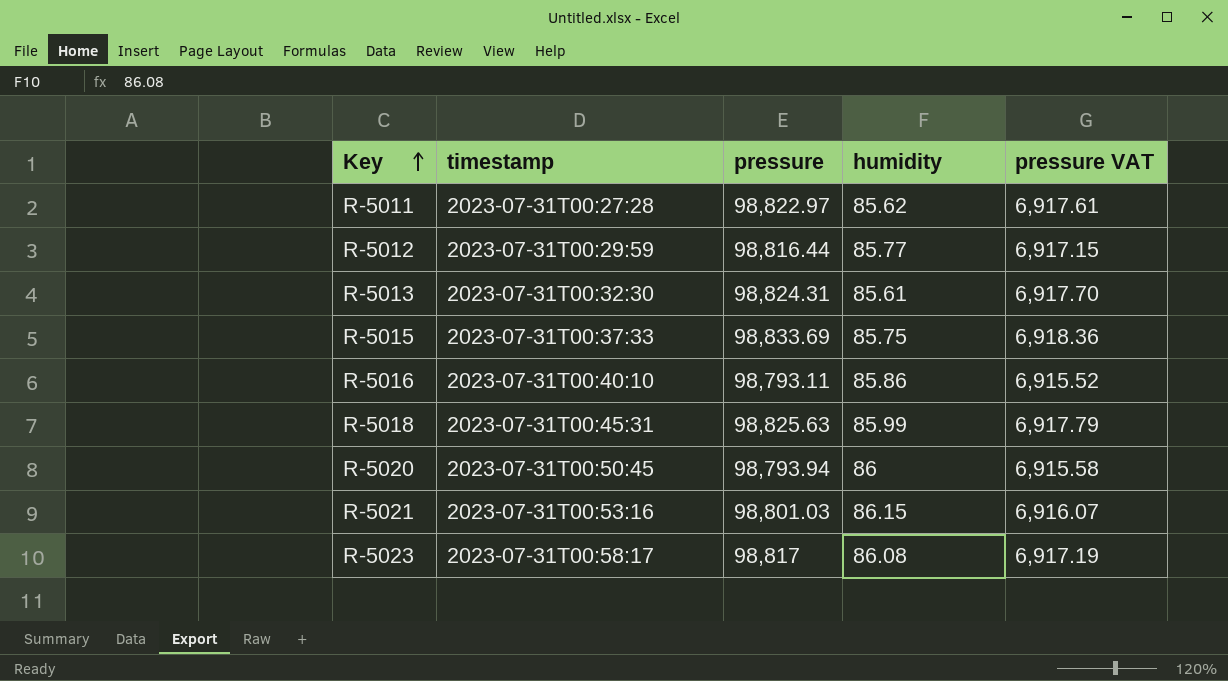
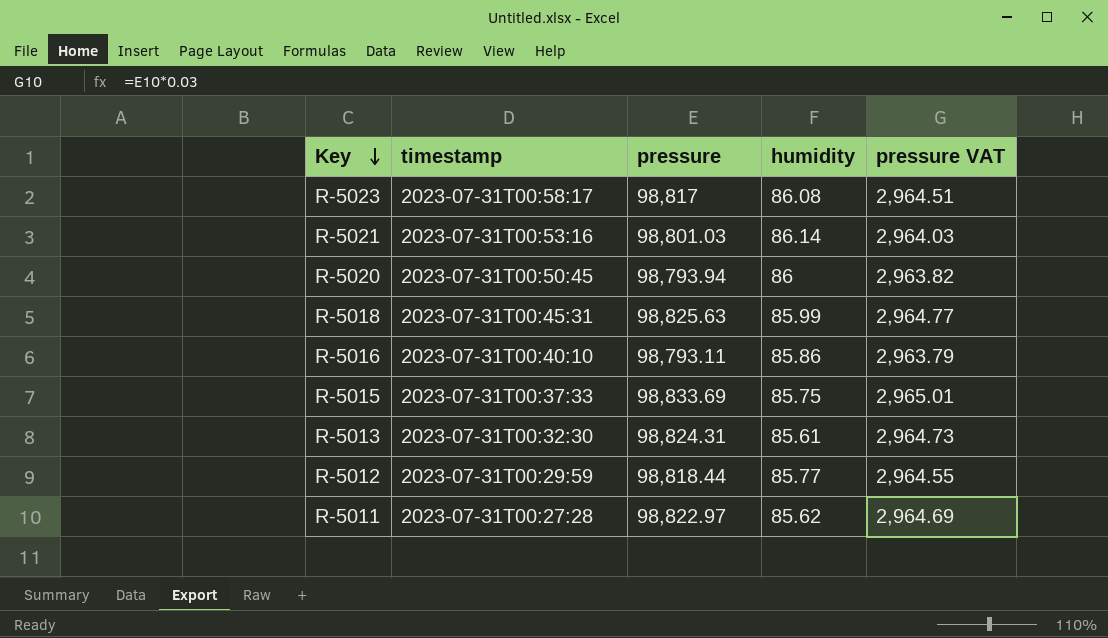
row order: Key ascending -> Key descending
column pressure VAT | formula: [pressure] * 0.07 -> [pressure] * 0.03
R-5021 | humidity: 86.15 -> 86.14
R-5012 | pressure: 98,816.44 -> 98,818.44

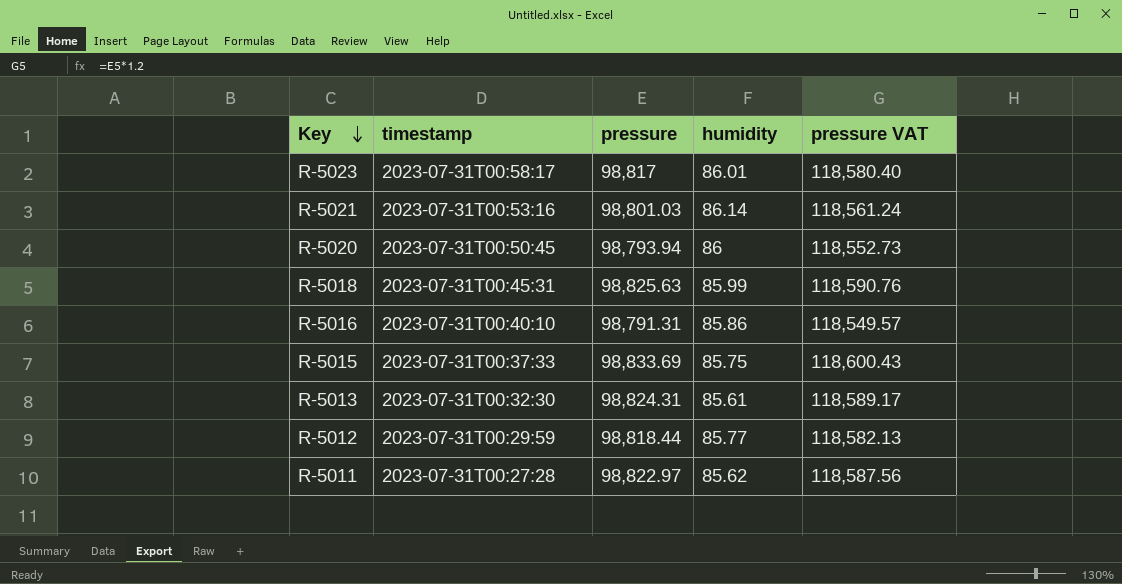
column pressure VAT | formula: [pressure] * 0.03 -> [pressure] * 1.2
R-5023 | humidity: 86.08 -> 86.01
R-5016 | pressure: 98,793.11 -> 98,791.31

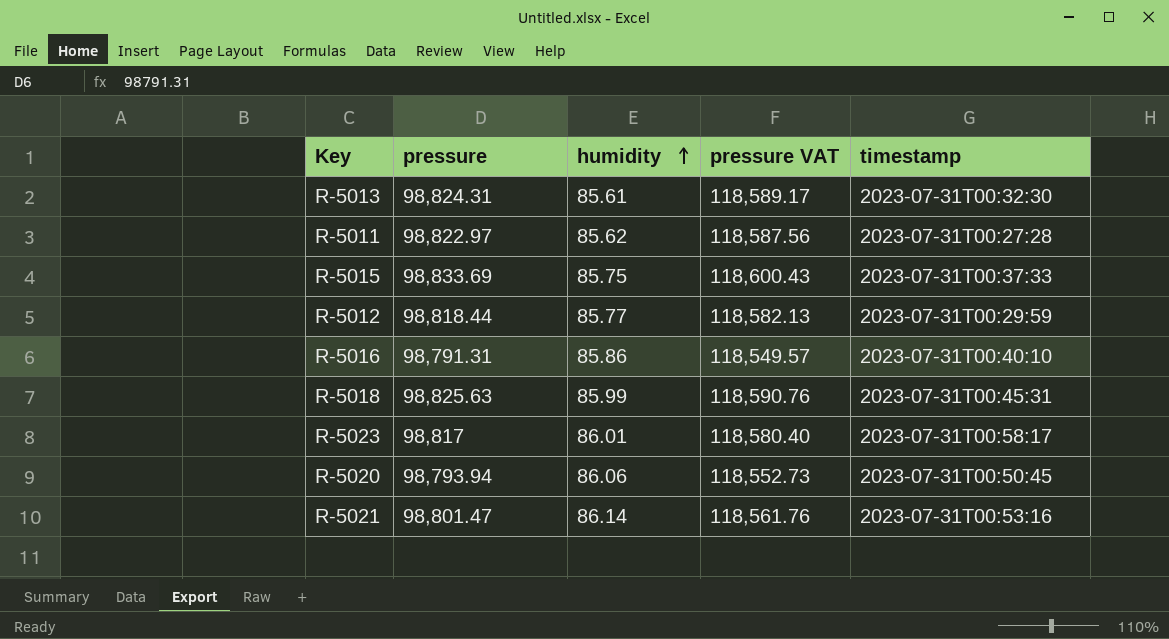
row order: Key descending -> humidity ascending
column timestamp | position: 2 -> 5
R-5020 | humidity: 86 -> 86.06
R-5021 | pressure: 98,801.03 -> 98,801.47
R-5021 | pressure VAT: 118,561.24 -> 118,561.76

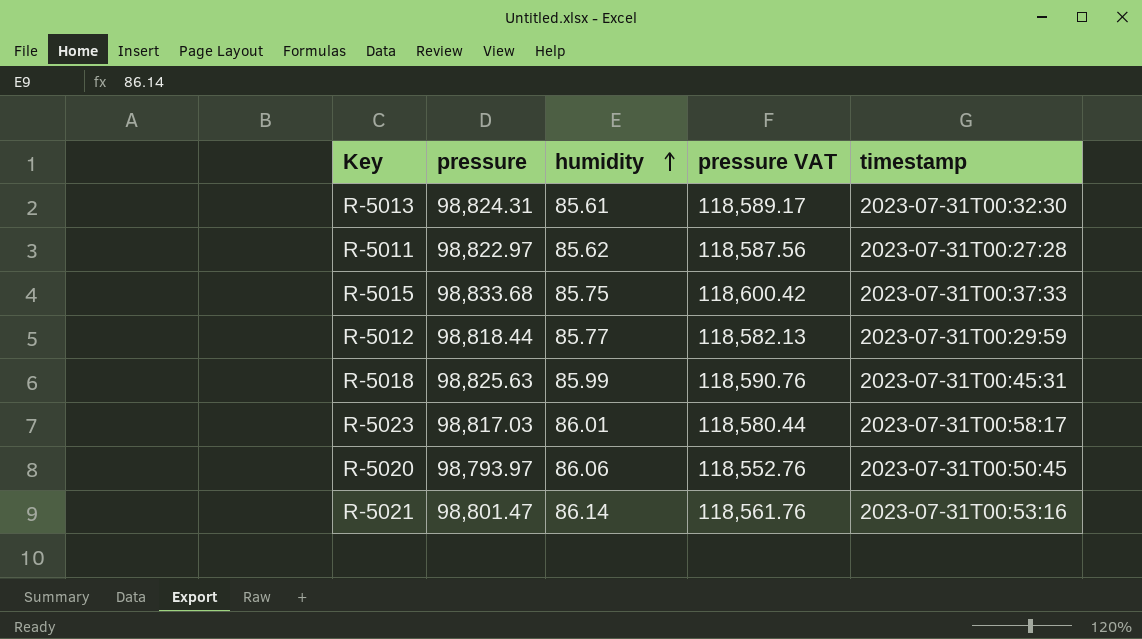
row R-5016: 98,791.31 | 85.86 | 118,549.57 | 2023-07-31T00:40:10 -> none
R-5015 | pressure: 98,833.69 -> 98,833.68
R-5015 | pressure VAT: 118,600.43 -> 118,600.42
R-5023 | pressure: 98,817 -> 98,817.03
R-5023 | pressure VAT: 118,580.40 -> 118,580.44
R-5020 | pressure: 98,793.94 -> 98,793.97
R-5020 | pressure VAT: 118,552.73 -> 118,552.76

